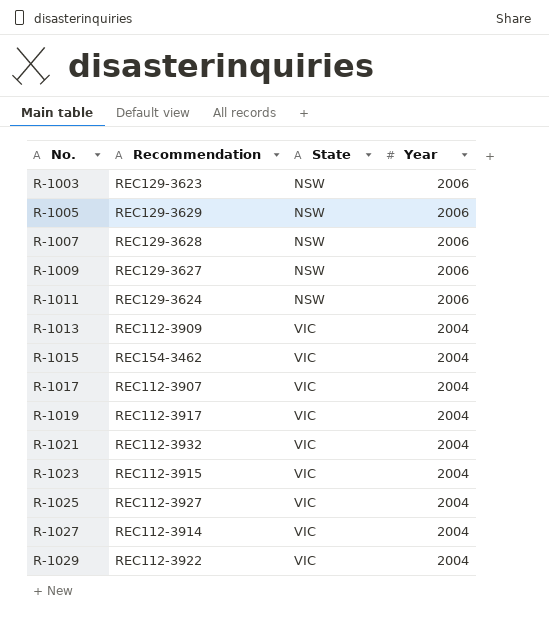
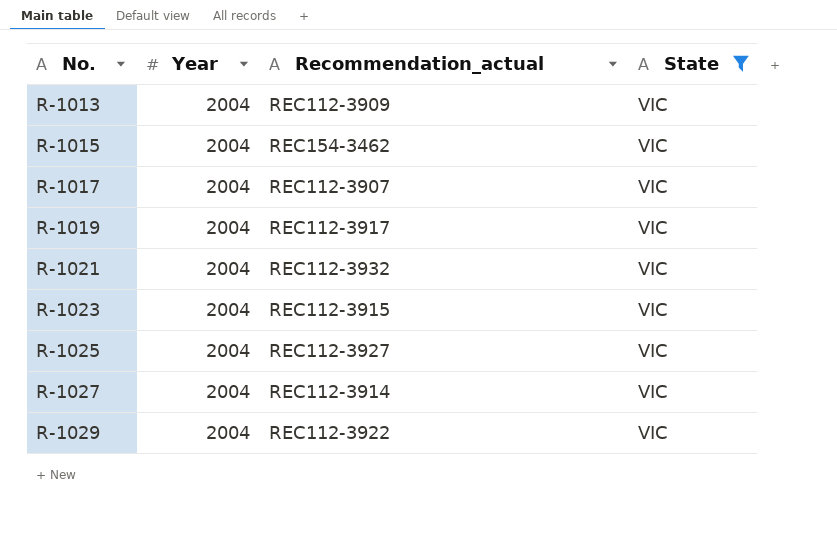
filter: none -> State = VIC
column Year | position: 4 -> 2
column name: Recommendation -> Recommendation_actual

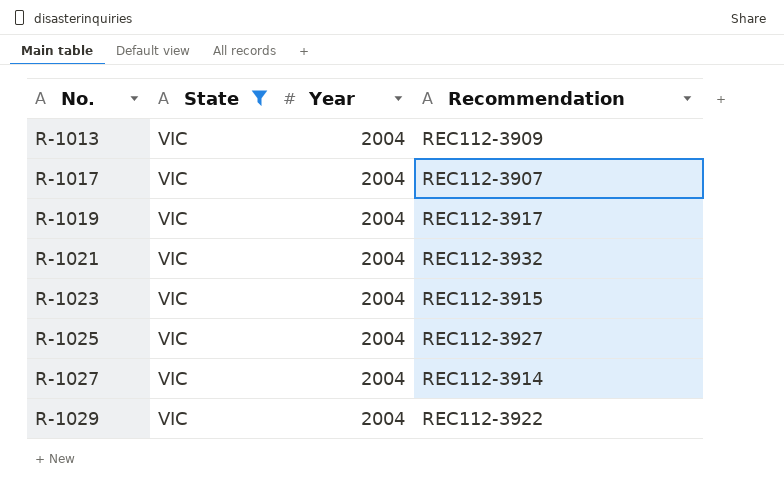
column State | position: 4 -> 2
column name: Recommendation_actual -> Recommendation
row R-1015: 2004 | REC154-3462 | VIC -> none

